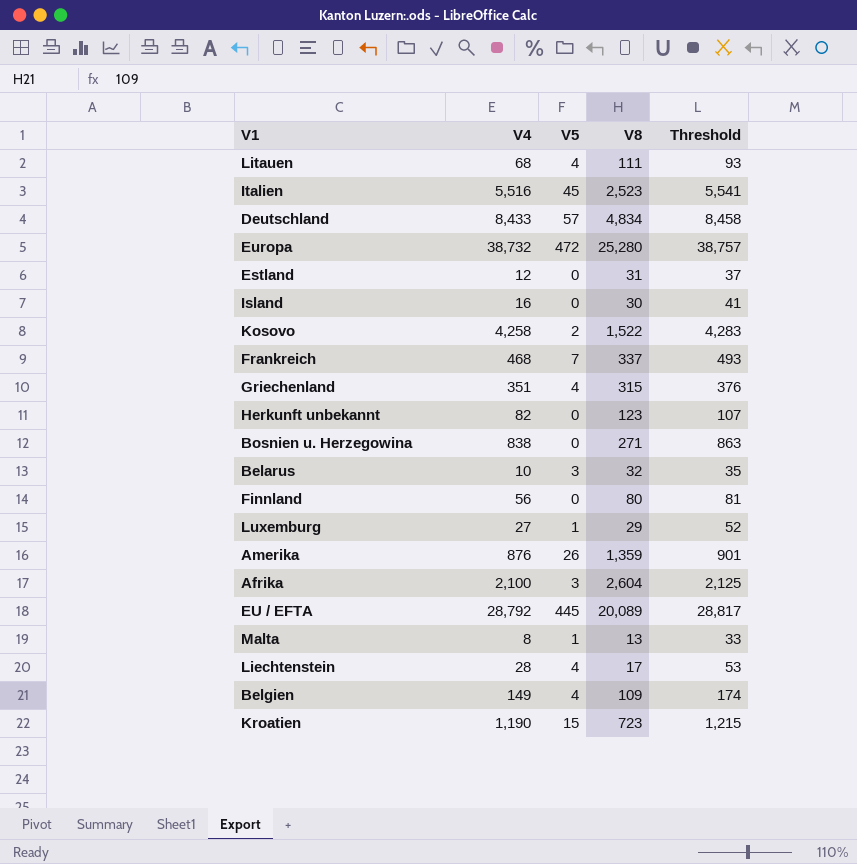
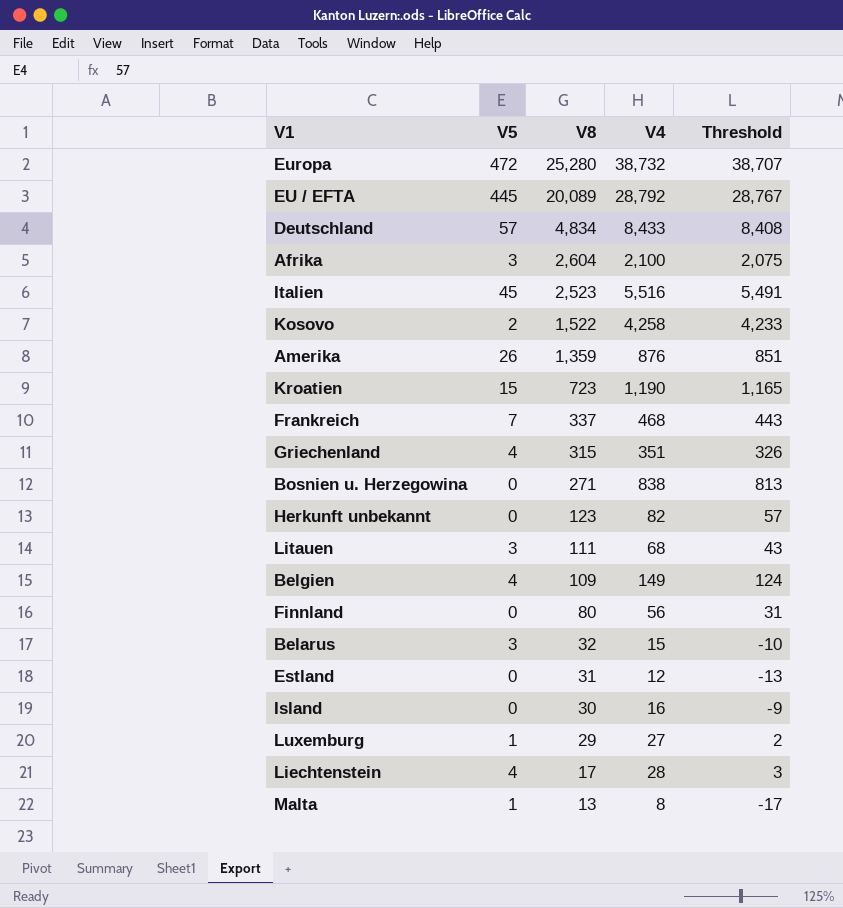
row order: none -> V8 descending
column V4 | position: 2 -> 4
column Threshold | formula: [V4] + 25 -> [V4] - 25
Litauen | V5: 4 -> 3
Belarus | V4: 10 -> 15

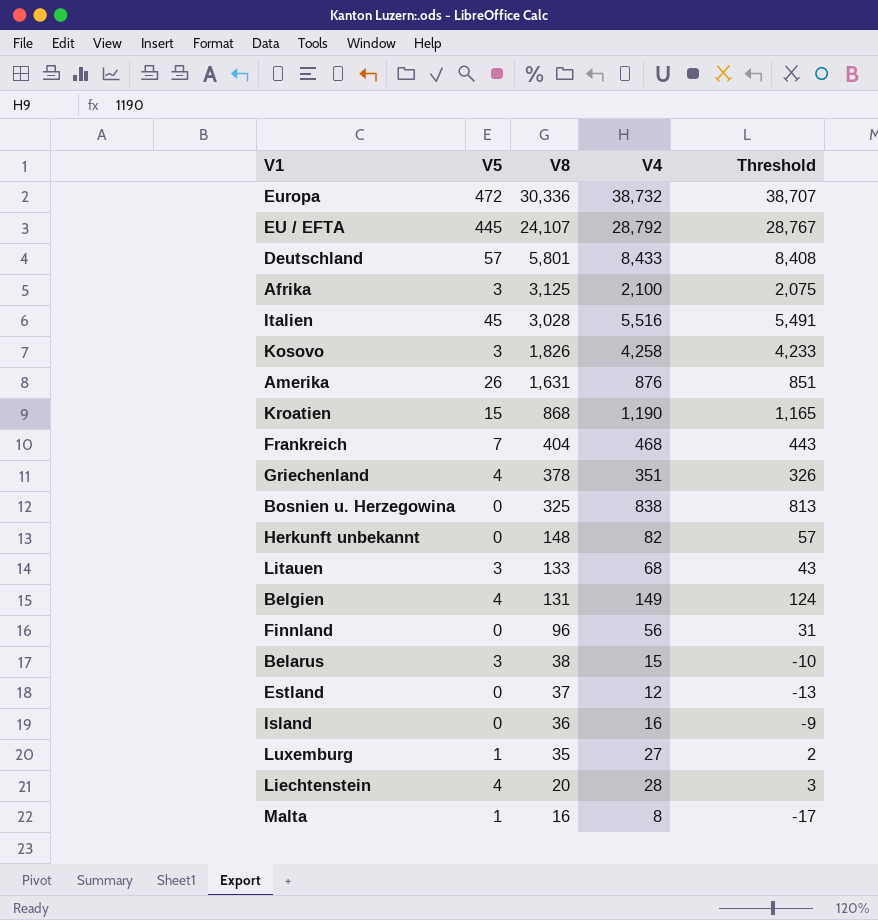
Europa | V8: 25,280 -> 30,336
EU / EFTA | V8: 20,089 -> 24,107
Deutschland | V8: 4,834 -> 5,801
Afrika | V8: 2,604 -> 3,125
Italien | V8: 2,523 -> 3,028
Kosovo | V5: 2 -> 3
Kosovo | V8: 1,522 -> 1,826
Amerika | V8: 1,359 -> 1,631
Kroatien | V8: 723 -> 868
Frankreich | V8: 337 -> 404
Griechenland | V8: 315 -> 378
Bosnien u. Herzegowina | V8: 271 -> 325
Herkunft unbekannt | V8: 123 -> 148
Litauen | V8: 111 -> 133
Belgien | V8: 109 -> 131
Finnland | V8: 80 -> 96
Belarus | V8: 32 -> 38
Estland | V8: 31 -> 37
Island | V8: 30 -> 36
Luxemburg | V8: 29 -> 35
Liechtenstein | V8: 17 -> 20
Malta | V8: 13 -> 16

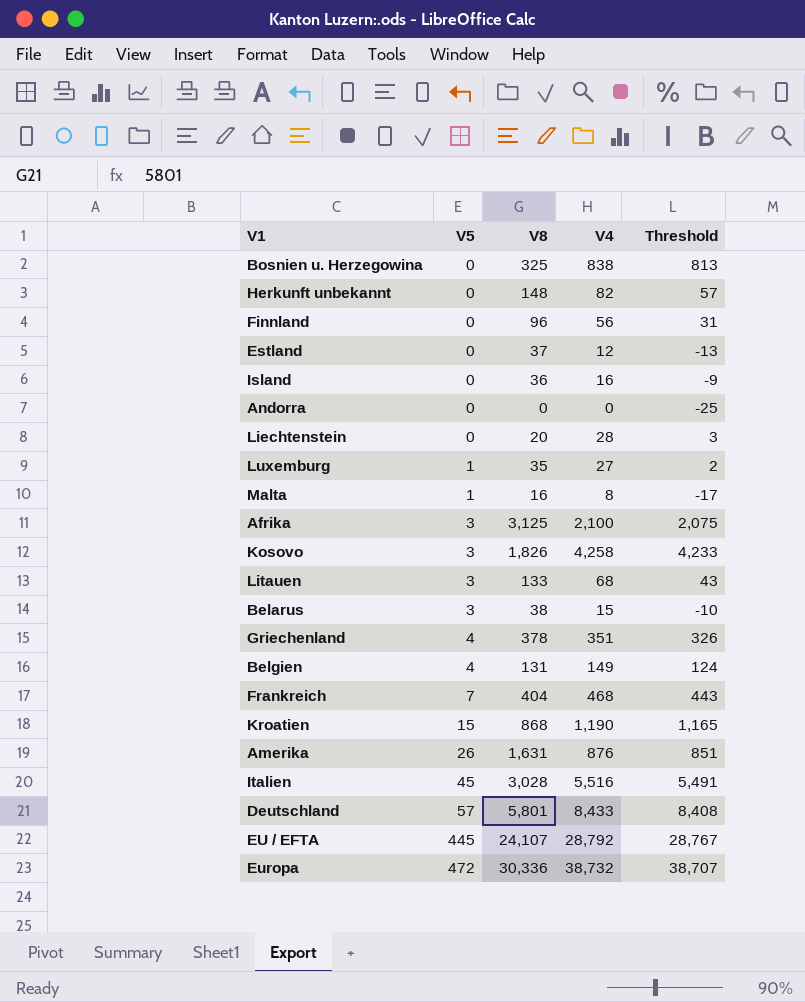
row order: V8 descending -> V5 ascending
row Andorra: none -> 0 | 0 | 0 | -25
Liechtenstein | V5: 4 -> 0

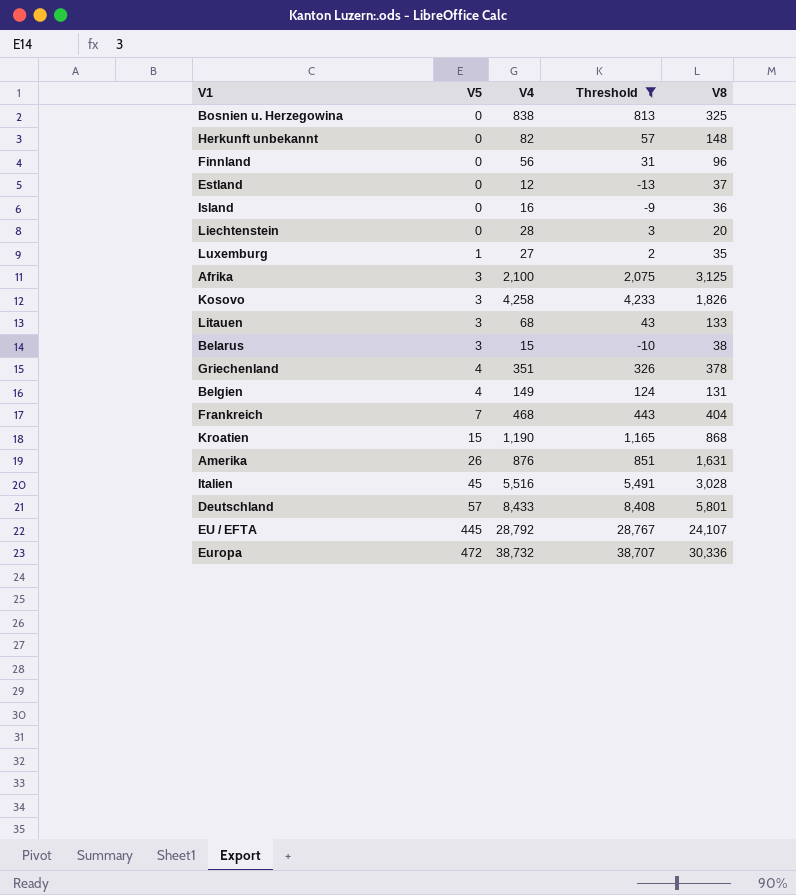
filter: none -> Threshold >= -13
column V8 | position: 3 -> 5

